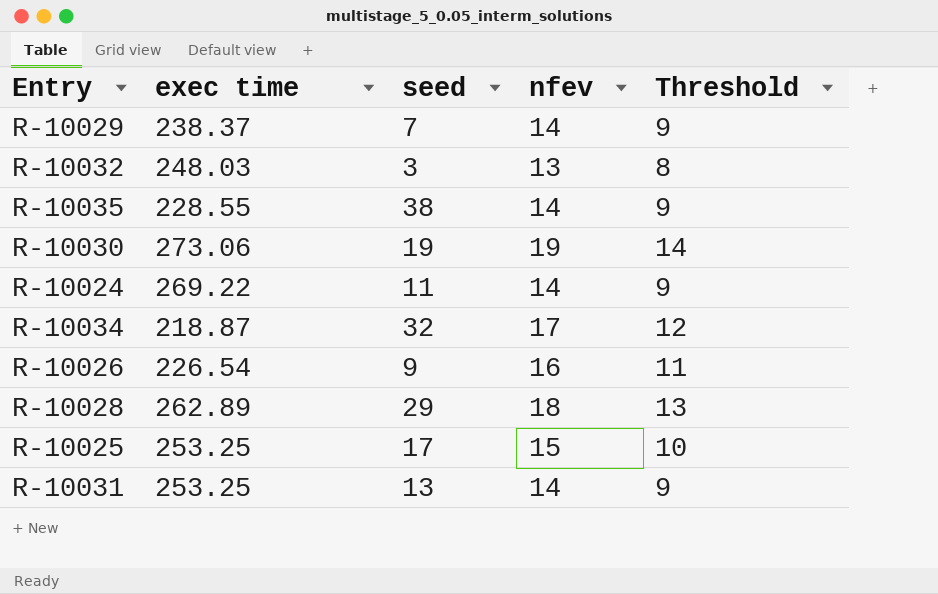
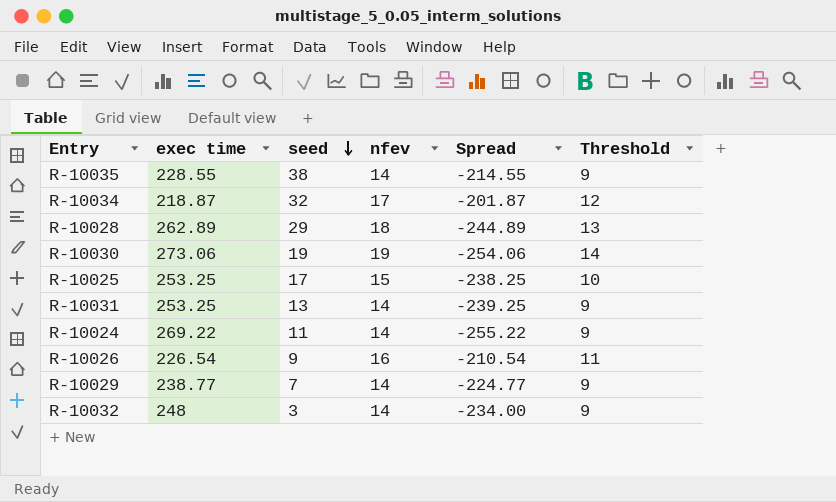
row order: none -> seed descending
column Spread | formula: none -> [nfev] - [exec time]
R-10029 | exec time: 238.37 -> 238.77
R-10032 | exec time: 248.03 -> 248
R-10032 | nfev: 13 -> 14
R-10032 | Threshold: 8 -> 9

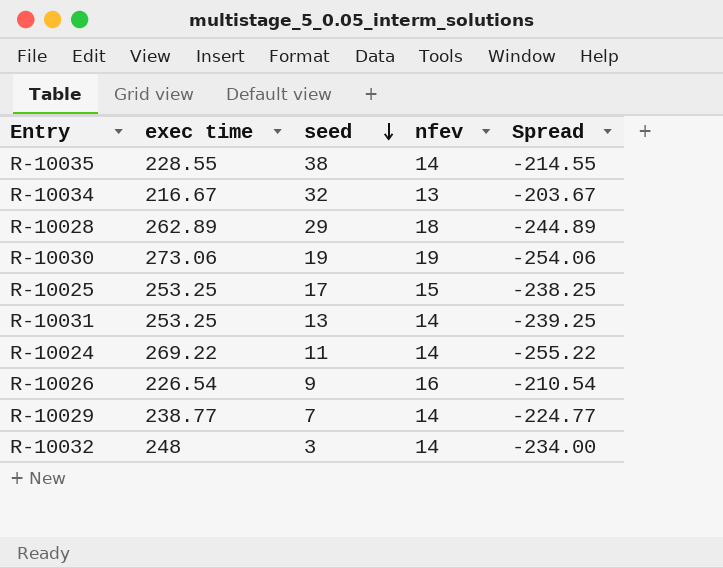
column Threshold | formula: [nfev] - 5 -> none
R-10034 | exec time: 218.87 -> 216.67
R-10034 | nfev: 17 -> 13
R-10034 | Spread: -201.87 -> -203.67

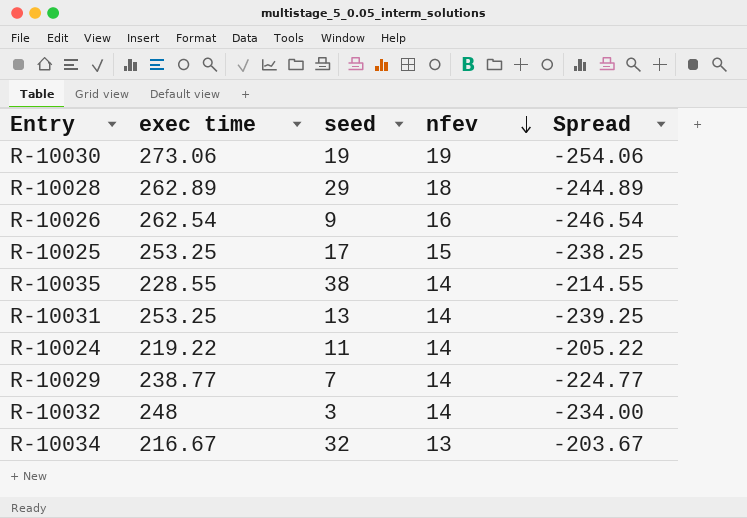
row order: seed descending -> nfev descending
R-10026 | exec time: 226.54 -> 262.54
R-10026 | Spread: -210.54 -> -246.54
R-10024 | exec time: 269.22 -> 219.22
R-10024 | Spread: -255.22 -> -205.22

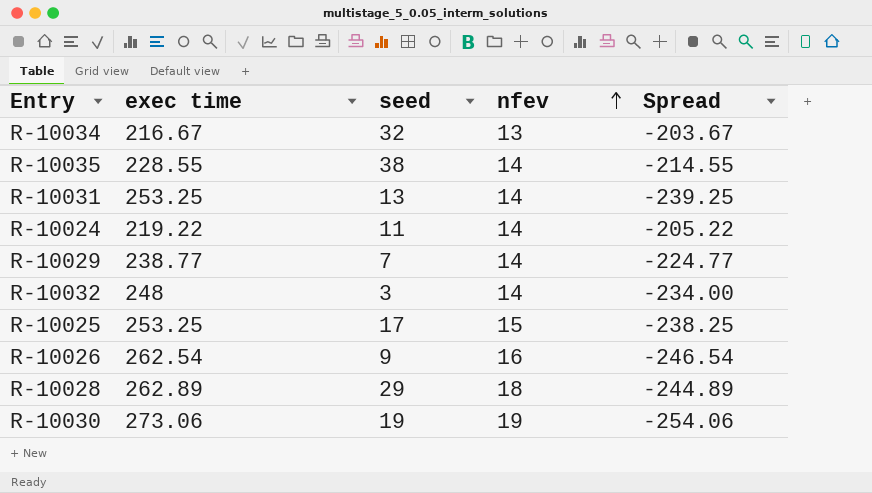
row order: nfev descending -> nfev ascending

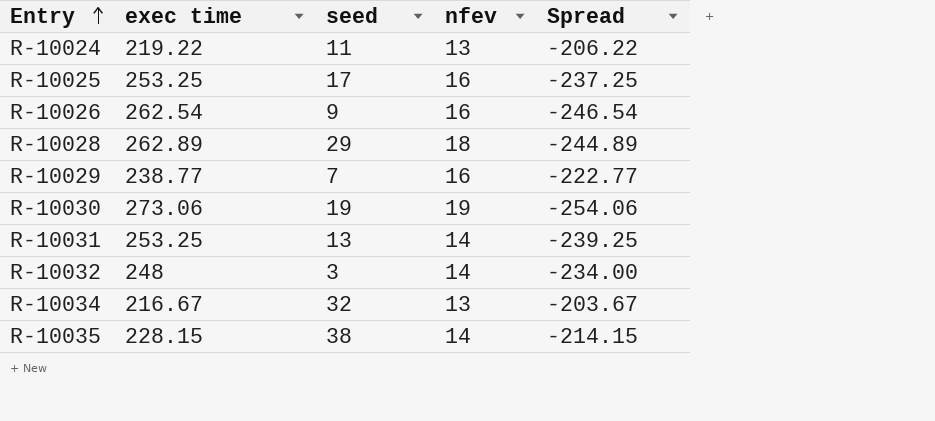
row order: nfev ascending -> Entry ascending
R-10024 | nfev: 14 -> 13
R-10024 | Spread: -205.22 -> -206.22
R-10025 | nfev: 15 -> 16
R-10025 | Spread: -238.25 -> -237.25
R-10029 | nfev: 14 -> 16
R-10029 | Spread: -224.77 -> -222.77
R-10035 | exec time: 228.55 -> 228.15
R-10035 | Spread: -214.55 -> -214.15

